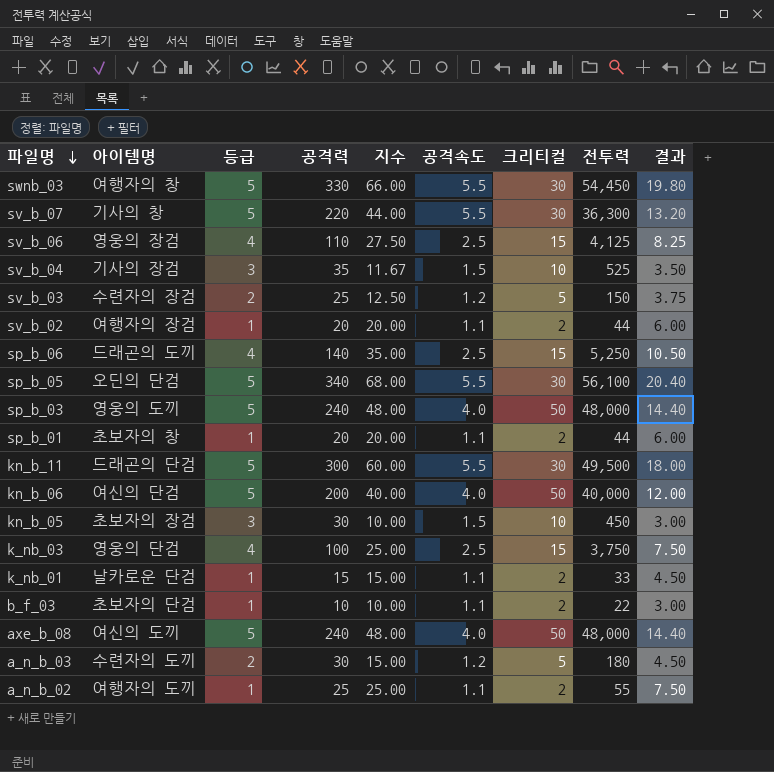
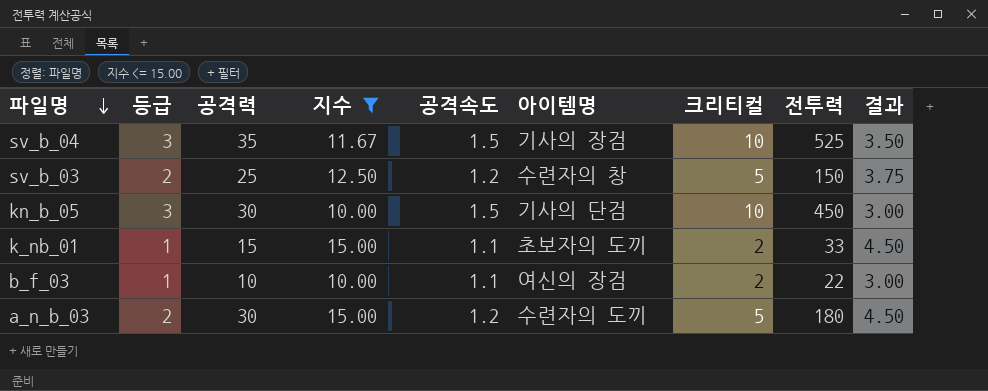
filter: none -> 지수 <= 15.00
column 아이템명 | position: 2 -> 6
sv_b_03 | 아이템명: 수련자의 장검 -> 수련자의 창
kn_b_05 | 아이템명: 초보자의 장검 -> 기사의 단검
k_nb_01 | 아이템명: 날카로운 단검 -> 초보자의 도끼
b_f_03 | 아이템명: 초보자의 단검 -> 여신의 장검

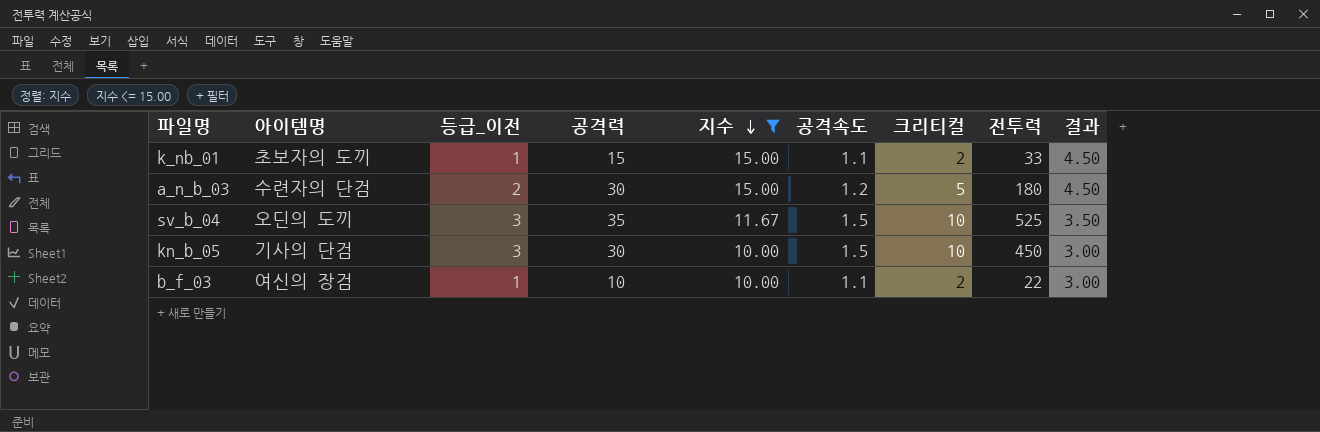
row order: 파일명 descending -> 지수 descending
column 아이템명 | position: 6 -> 2
column name: 등급 -> 등급_이전
row sv_b_03: 2 | 25 | 12.50 | 1.2 | 수련자의 창 | 5 | 150 | 3.75 -> none
a_n_b_03 | 아이템명: 수련자의 도끼 -> 수련자의 단검
sv_b_04 | 아이템명: 기사의 장검 -> 오딘의 도끼

